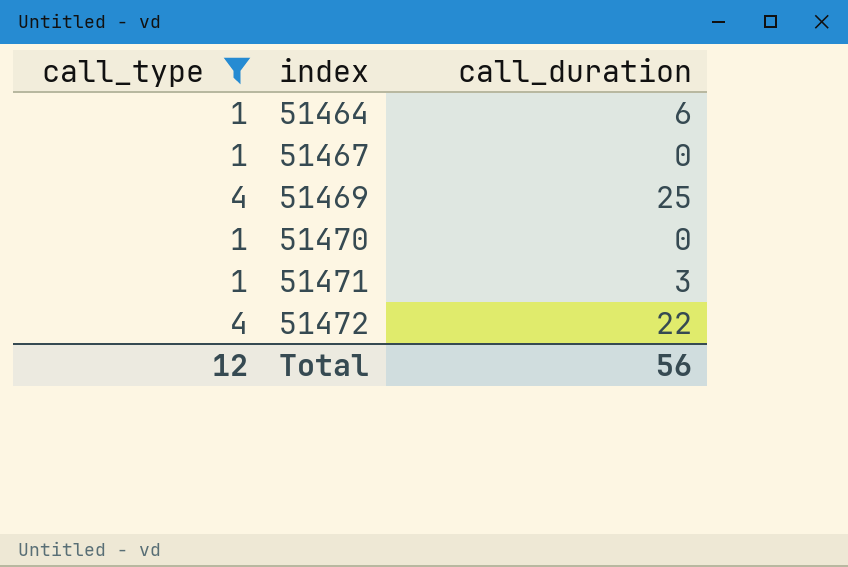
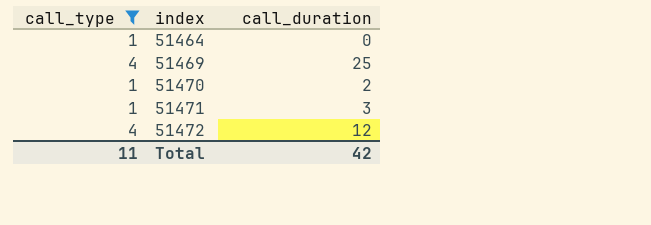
row 51467: 1 | 0 -> none
51464 | call_duration: 6 -> 0
51470 | call_duration: 0 -> 2
51472 | call_duration: 22 -> 12
Total | call_type: 12 -> 11
Total | call_duration: 56 -> 42

